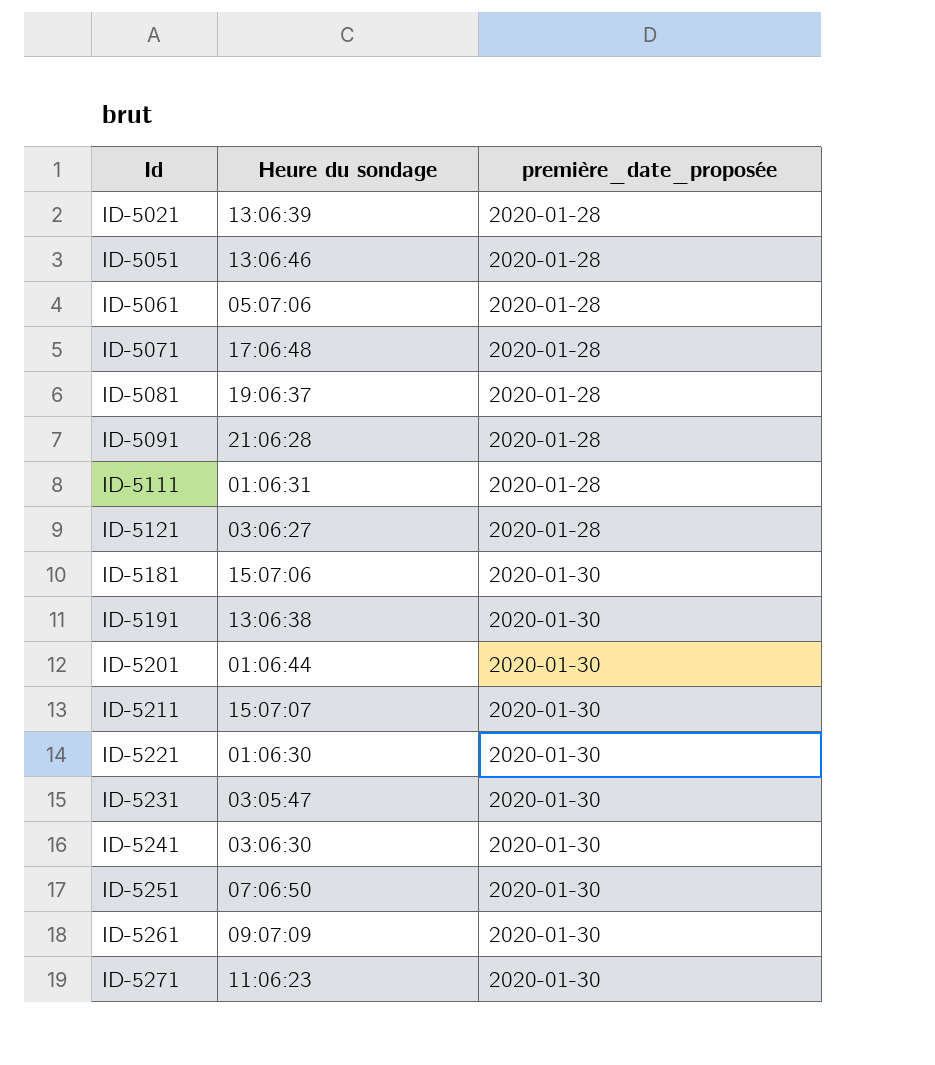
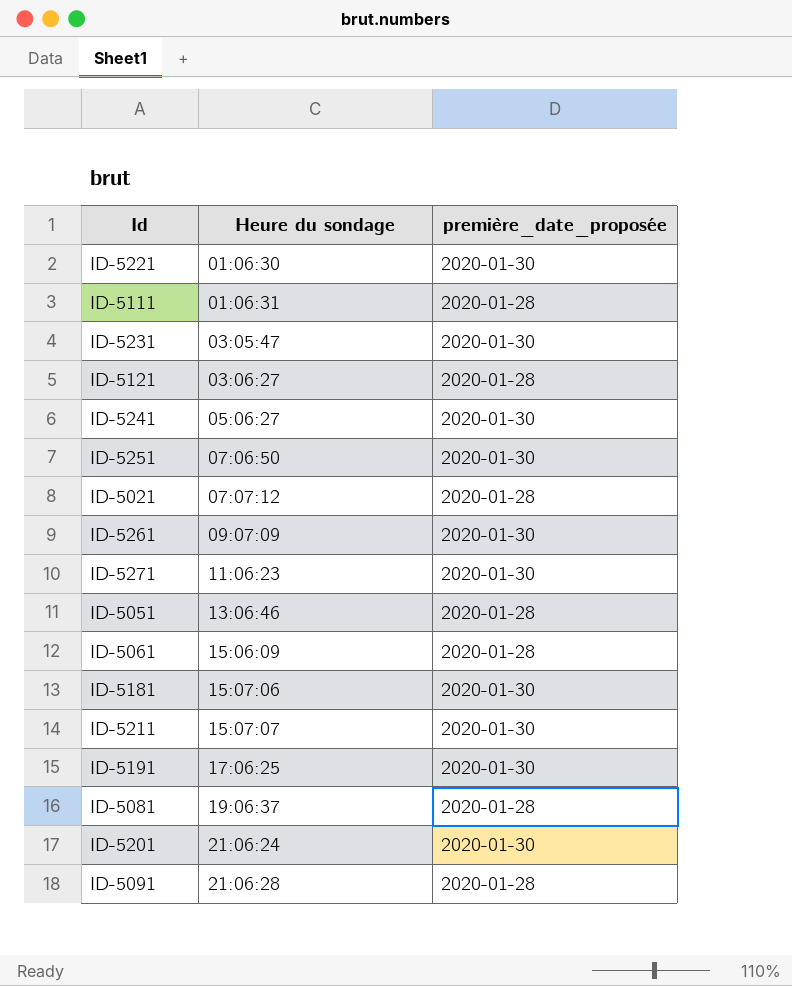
row order: Id ascending -> Heure du sondage ascending
row ID-5071: 17:06:48 | 2020-01-28 -> none
ID-5241 | Heure du sondage: 03:06:30 -> 05:06:27
ID-5021 | Heure du sondage: 13:06:39 -> 07:07:12
ID-5061 | Heure du sondage: 05:07:06 -> 15:06:09
ID-5191 | Heure du sondage: 13:06:38 -> 17:06:25
ID-5201 | Heure du sondage: 01:06:44 -> 21:06:24

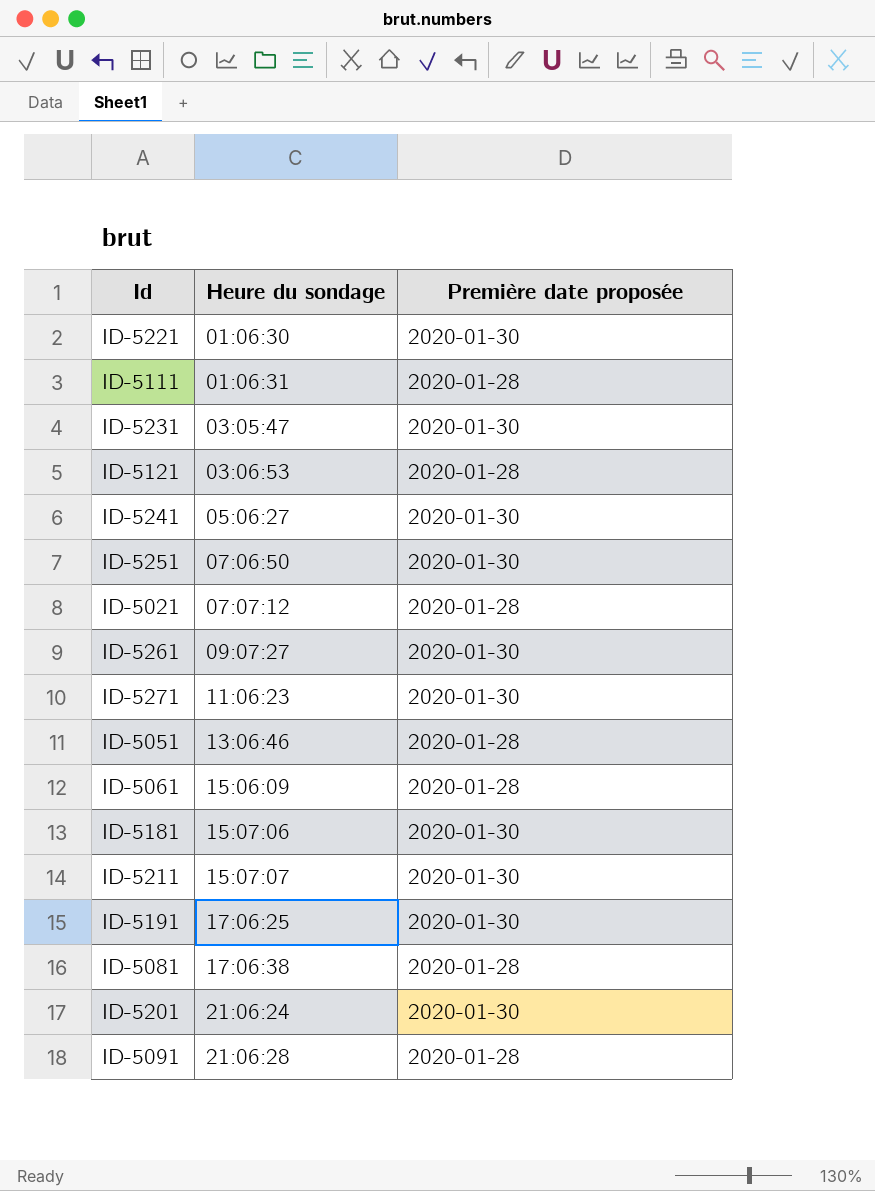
column name: première_date_proposée -> Première date proposée
ID-5121 | Heure du sondage: 03:06:27 -> 03:06:53
ID-5261 | Heure du sondage: 09:07:09 -> 09:07:27
ID-5081 | Heure du sondage: 19:06:37 -> 17:06:38

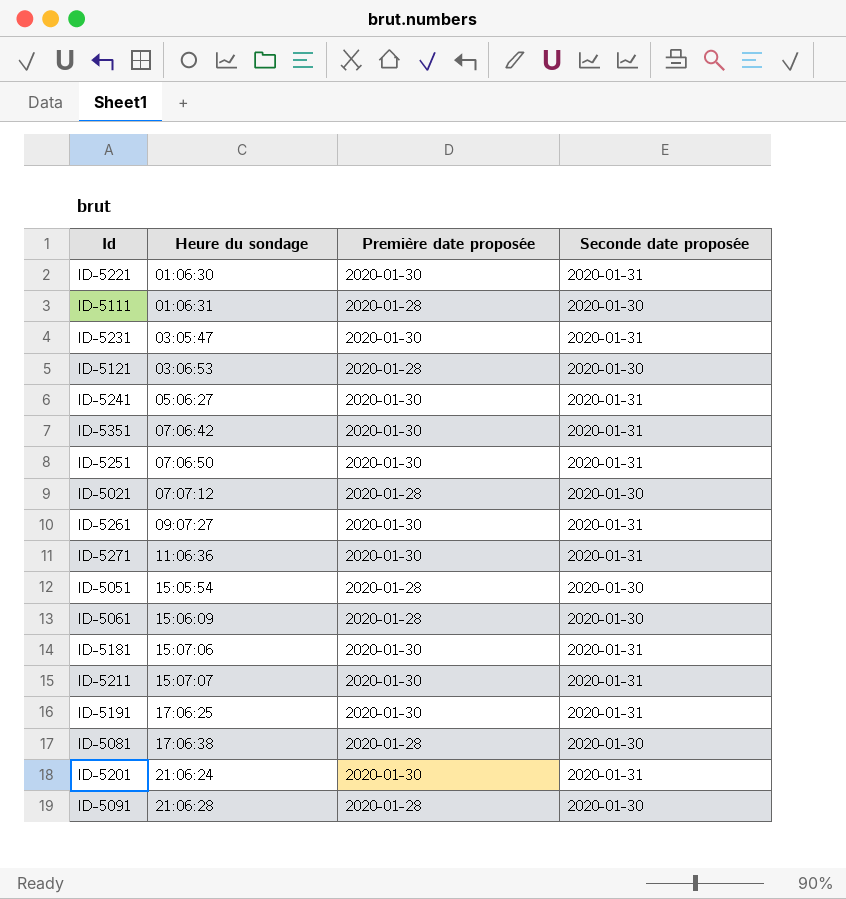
column Seconde date proposée | position: none -> 4
row ID-5351: none -> 07:06:42 | 2020-01-30 | 2020-01-31
ID-5271 | Heure du sondage: 11:06:23 -> 11:06:36
ID-5051 | Heure du sondage: 13:06:46 -> 15:05:54

